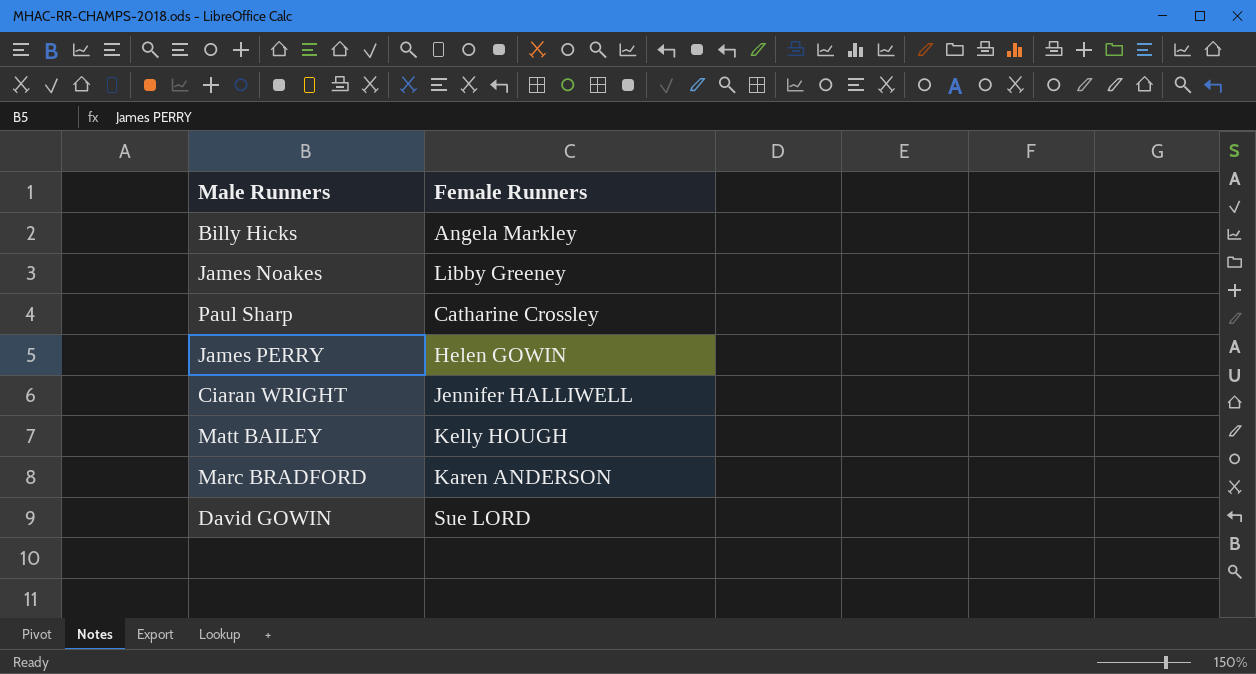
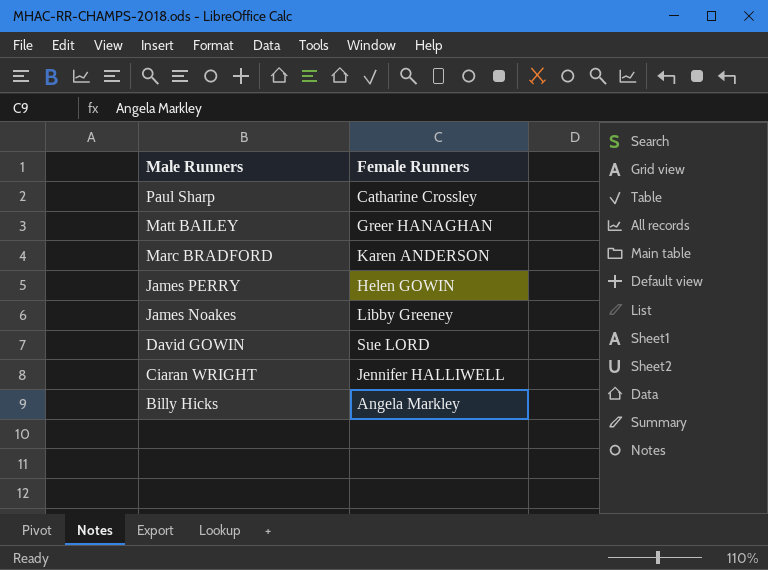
row order: none -> Male Runners descending
Matt BAILEY | Female Runners: Kelly HOUGH -> Greer HANAGHAN

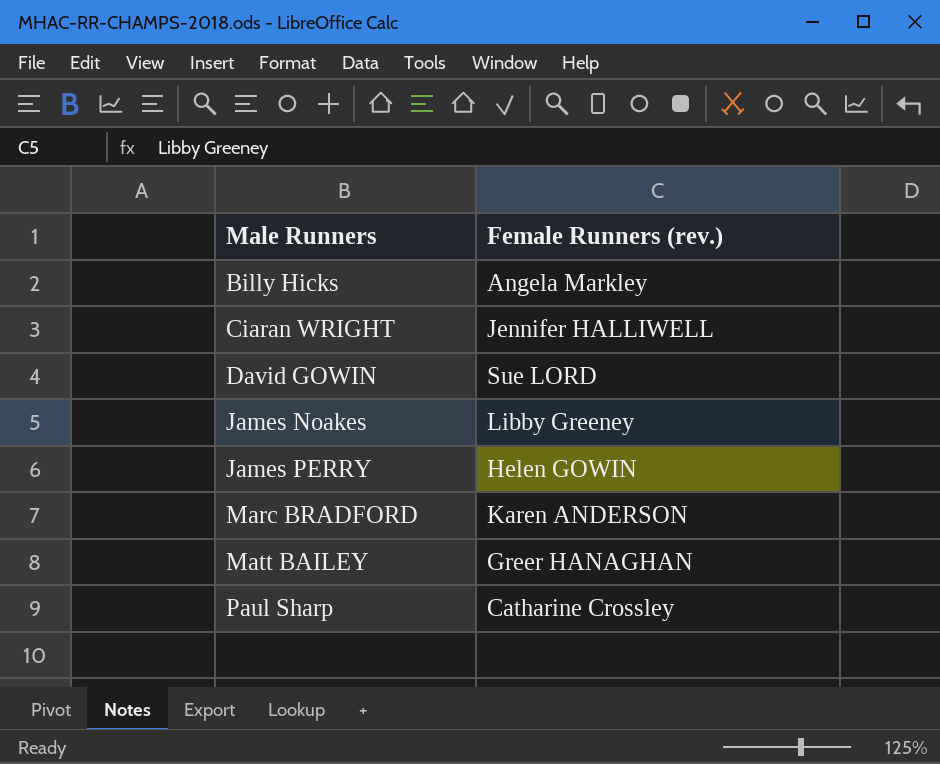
row order: Male Runners descending -> Male Runners ascending
column name: Female Runners -> Female Runners (rev.)

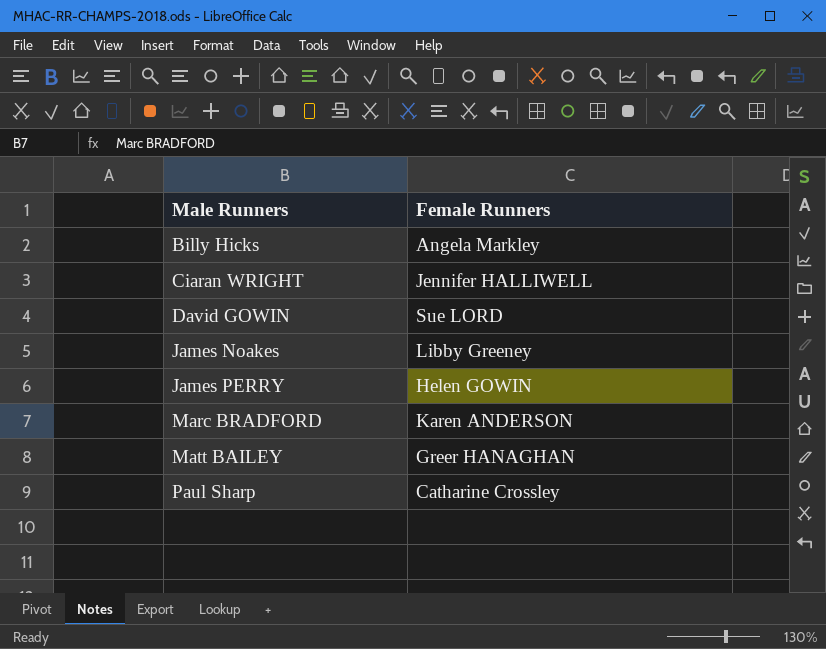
column name: Female Runners (rev.) -> Female Runners

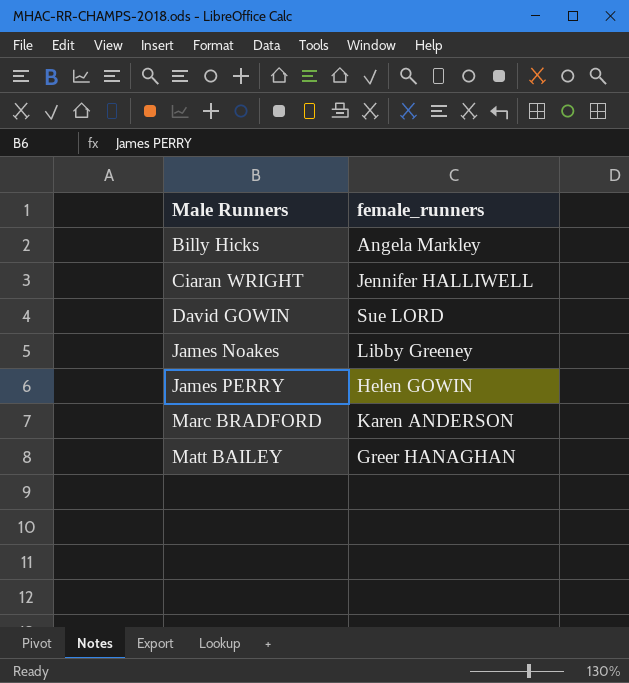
column name: Female Runners -> female_runners
row Paul Sharp: Catharine Crossley -> none

